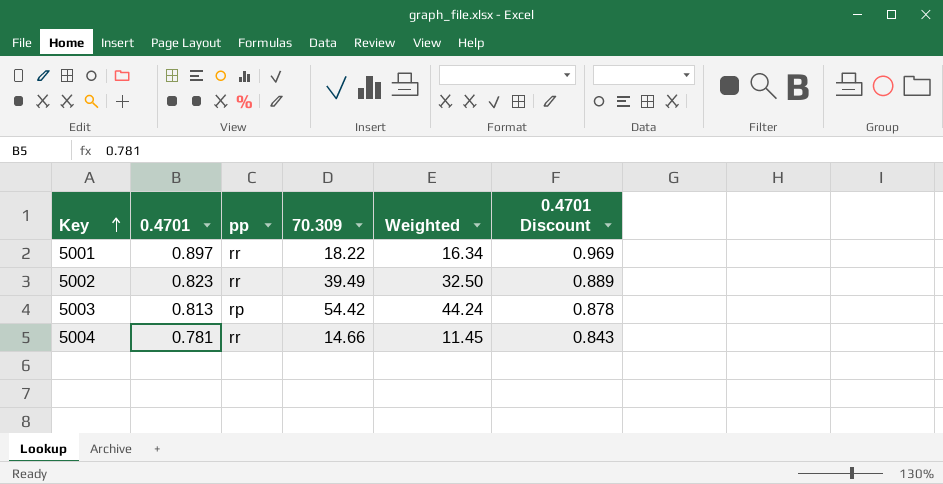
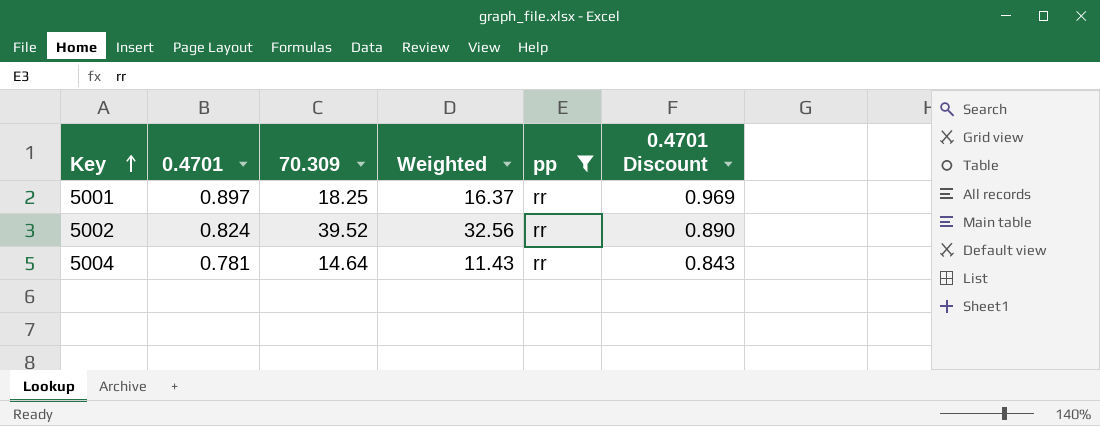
filter: none -> pp = rr
column pp | position: 3 -> 5
5001 | 70.309: 18.22 -> 18.25
5001 | Weighted: 16.34 -> 16.37
5002 | 0.4701: 0.823 -> 0.824
5002 | 70.309: 39.49 -> 39.52
5002 | Weighted: 32.50 -> 32.56
5002 | 0.4701 Discount: 0.889 -> 0.890
5004 | 70.309: 14.66 -> 14.64
5004 | Weighted: 11.45 -> 11.43

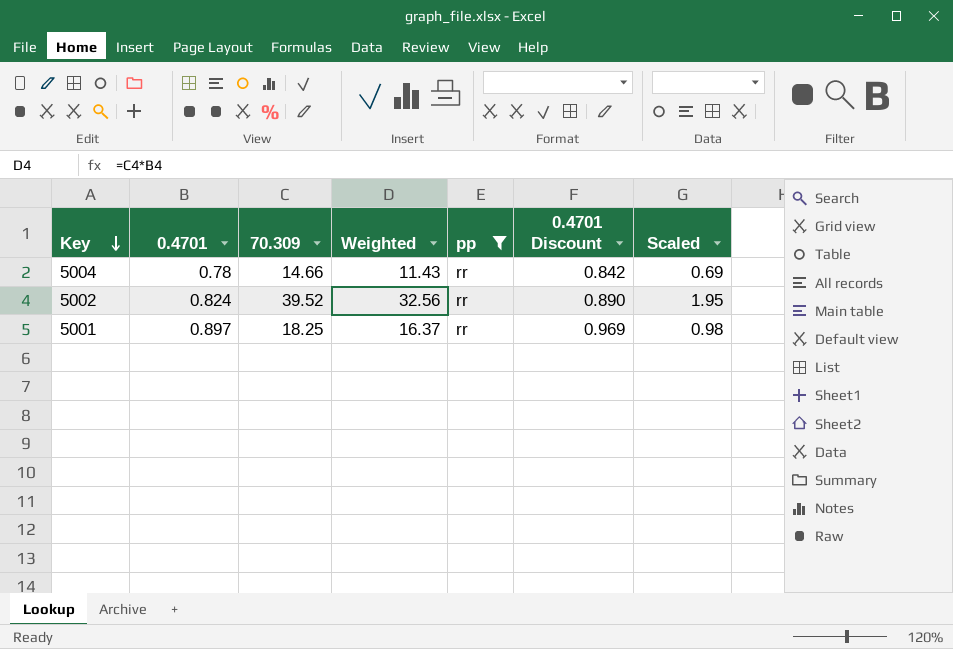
row order: Key ascending -> Key descending
column Scaled | formula: none -> [Weighted] * 0.06
5004 | 0.4701: 0.781 -> 0.78
5004 | 70.309: 14.64 -> 14.66
5004 | 0.4701 Discount: 0.843 -> 0.842

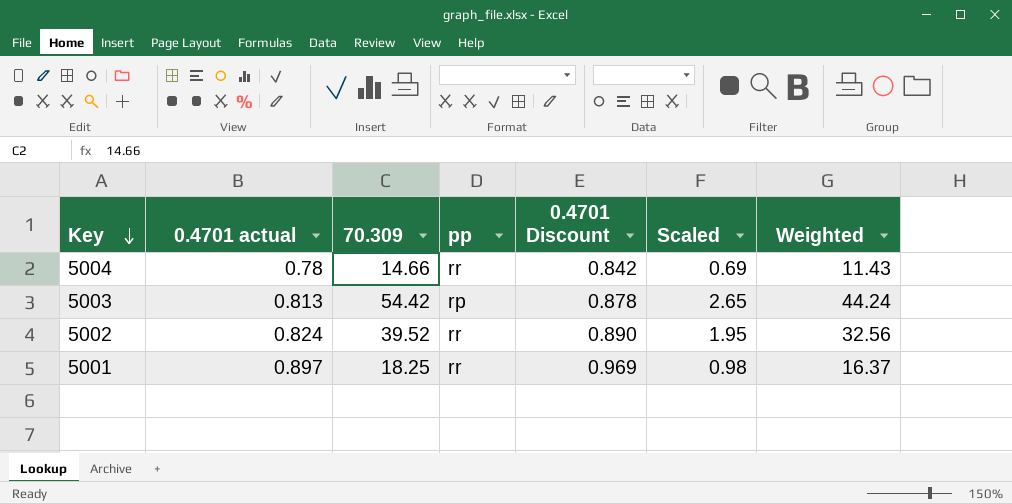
filter: pp = rr -> none
column name: 0.4701 -> 0.4701 actual
column Weighted | position: 4 -> 7

